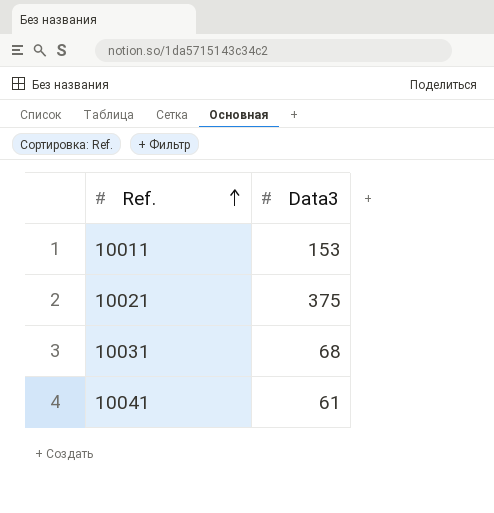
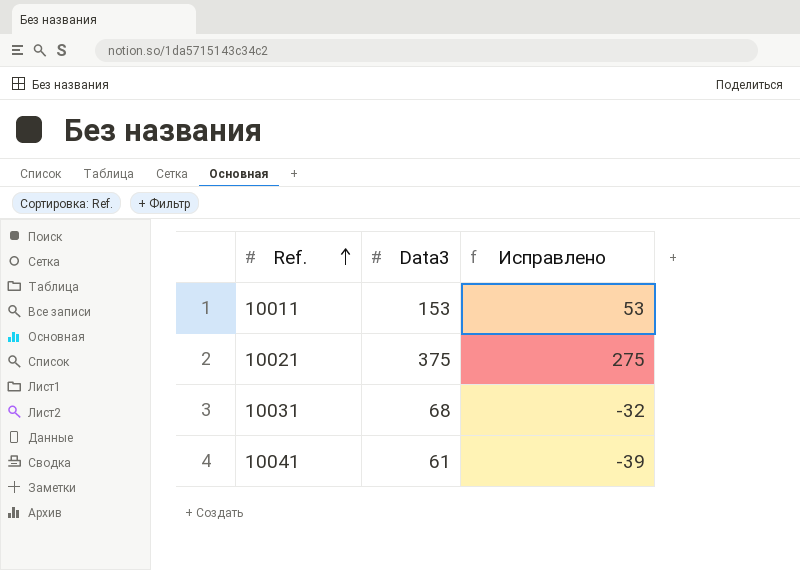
column Исправлено | formula: none -> [Data3] - 100

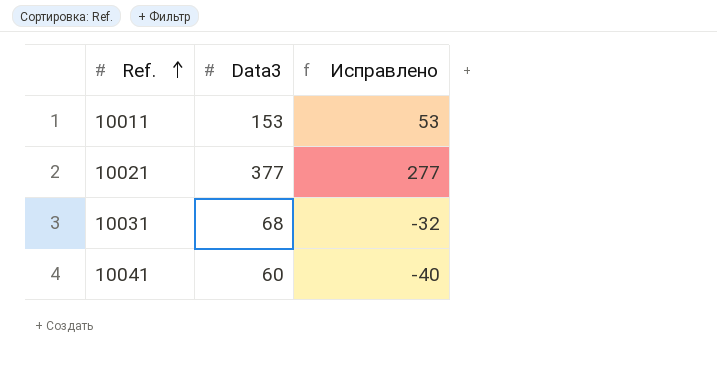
10021 | Data3: 375 -> 377
10021 | Исправлено: 275 -> 277
10041 | Data3: 61 -> 60
10041 | Исправлено: -39 -> -40

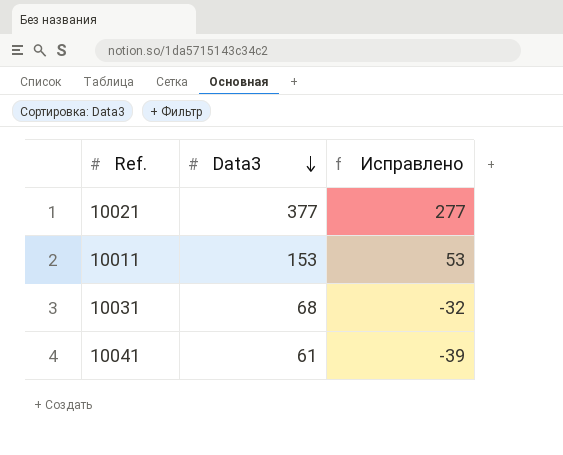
row order: Ref. ascending -> Data3 descending
10041 | Data3: 60 -> 61
10041 | Исправлено: -40 -> -39

